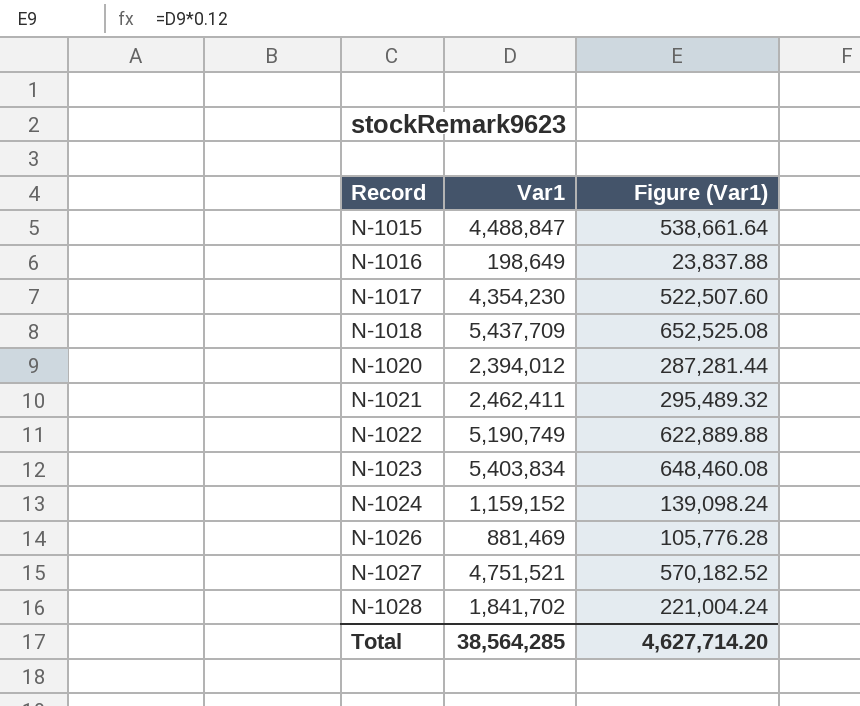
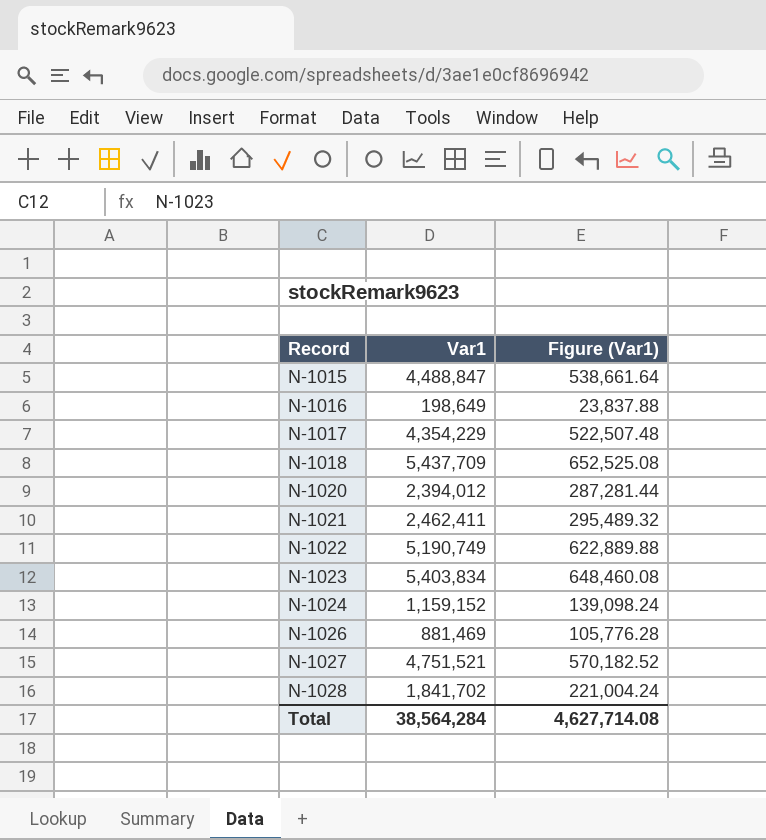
N-1017 | Var1: 4,354,230 -> 4,354,229
N-1017 | Figure (Var1): 522,507.60 -> 522,507.48
Total | Var1: 38,564,285 -> 38,564,284
Total | Figure (Var1): 4,627,714.20 -> 4,627,714.08

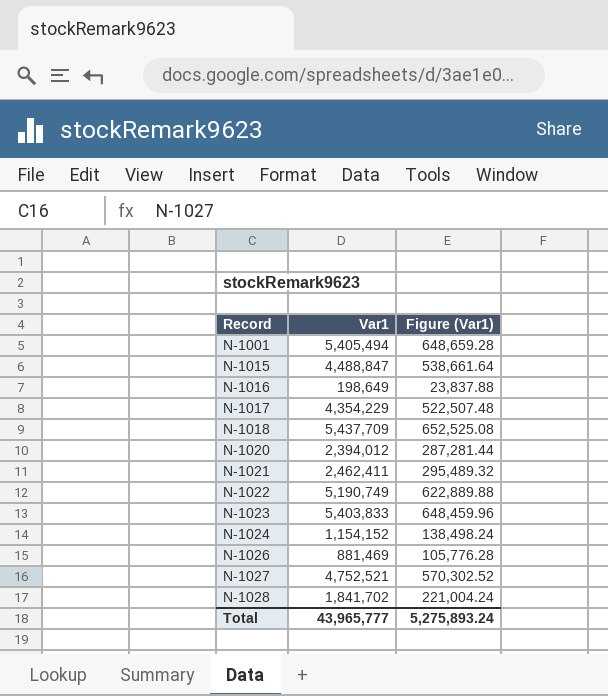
row N-1001: none -> 5,405,494 | 648,659.28
N-1023 | Var1: 5,403,834 -> 5,403,833
N-1023 | Figure (Var1): 648,460.08 -> 648,459.96
N-1024 | Var1: 1,159,152 -> 1,154,152
N-1024 | Figure (Var1): 139,098.24 -> 138,498.24
N-1027 | Var1: 4,751,521 -> 4,752,521
N-1027 | Figure (Var1): 570,182.52 -> 570,302.52
Total | Var1: 38,564,284 -> 43,965,777
Total | Figure (Var1): 4,627,714.08 -> 5,275,893.24

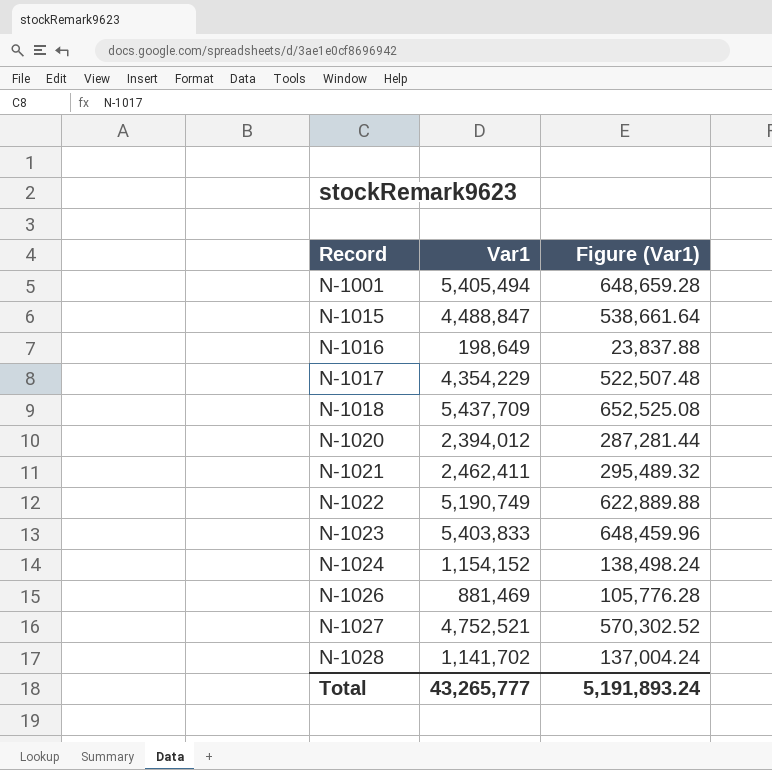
N-1028 | Var1: 1,841,702 -> 1,141,702
N-1028 | Figure (Var1): 221,004.24 -> 137,004.24
Total | Var1: 43,965,777 -> 43,265,777
Total | Figure (Var1): 5,275,893.24 -> 5,191,893.24

